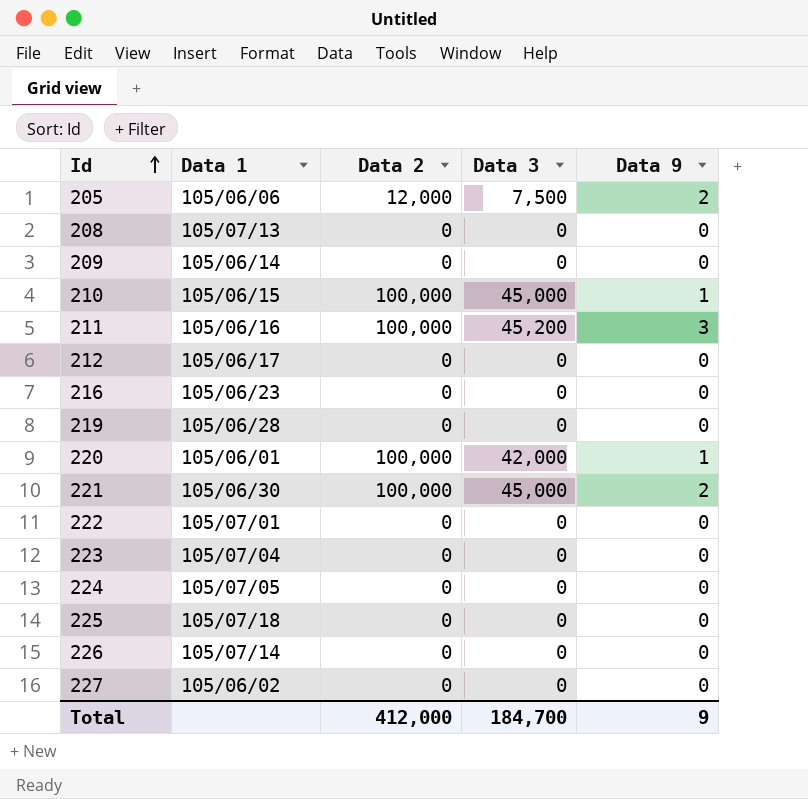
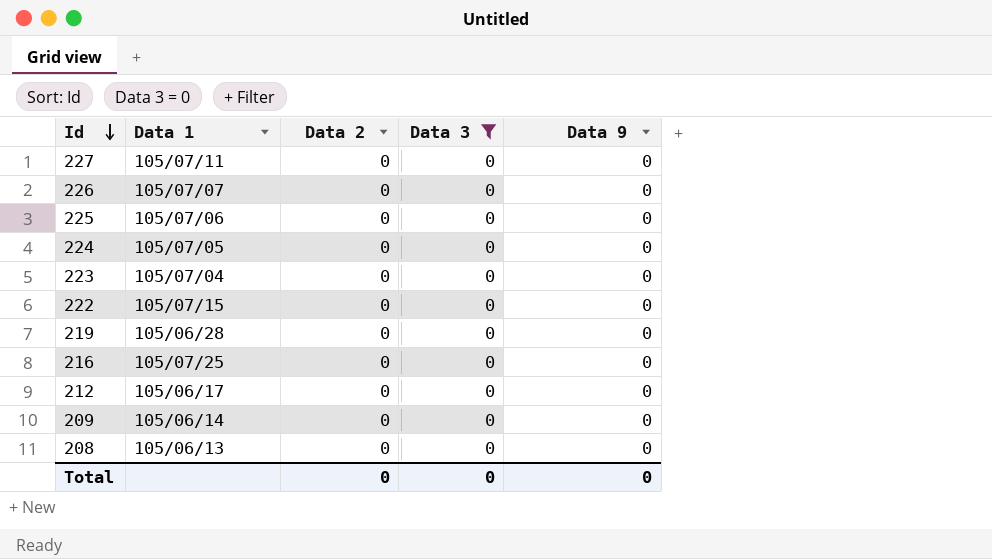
filter: none -> Data 3 = 0
row order: Id ascending -> Id descending
227 | Data 1: 105/06/02 -> 105/07/11
226 | Data 1: 105/07/14 -> 105/07/07
225 | Data 1: 105/07/18 -> 105/07/06
222 | Data 1: 105/07/01 -> 105/07/15
216 | Data 1: 105/06/23 -> 105/07/25
208 | Data 1: 105/07/13 -> 105/06/13
Total | Data 2: 412,000 -> 0
Total | Data 3: 184,700 -> 0
Total | Data 9: 9 -> 0

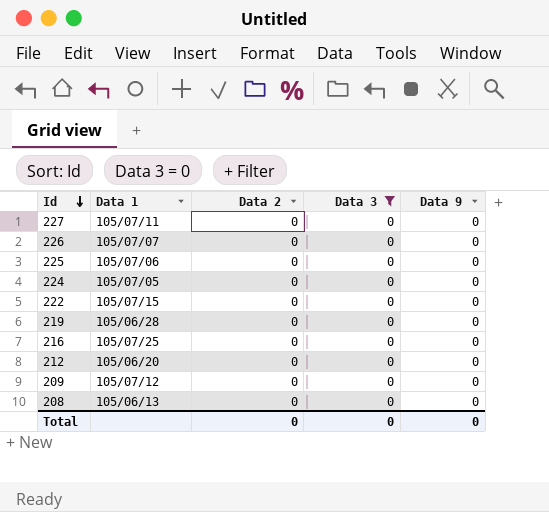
row 223: 105/07/04 | 0 | 0 | 0 -> none
212 | Data 1: 105/06/17 -> 105/06/20
209 | Data 1: 105/06/14 -> 105/07/12

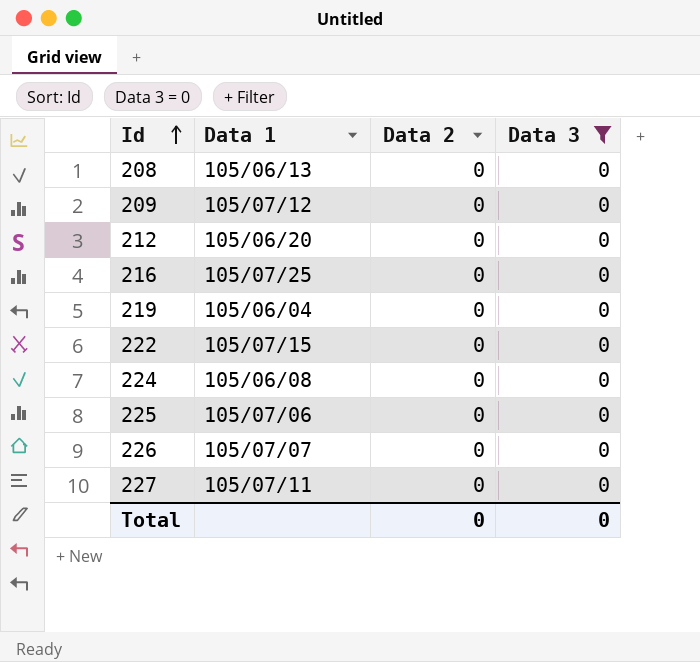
row order: Id descending -> Id ascending
column Data 9 | position: 5 -> none
219 | Data 1: 105/06/28 -> 105/06/04
224 | Data 1: 105/07/05 -> 105/06/08

